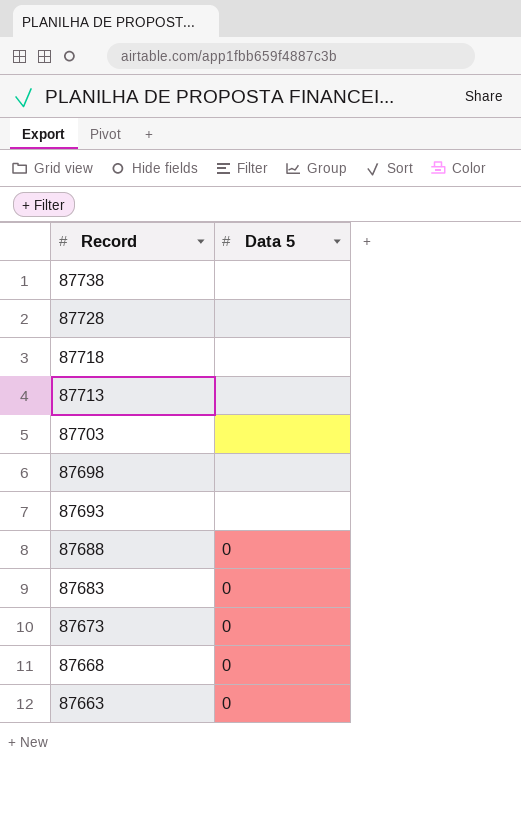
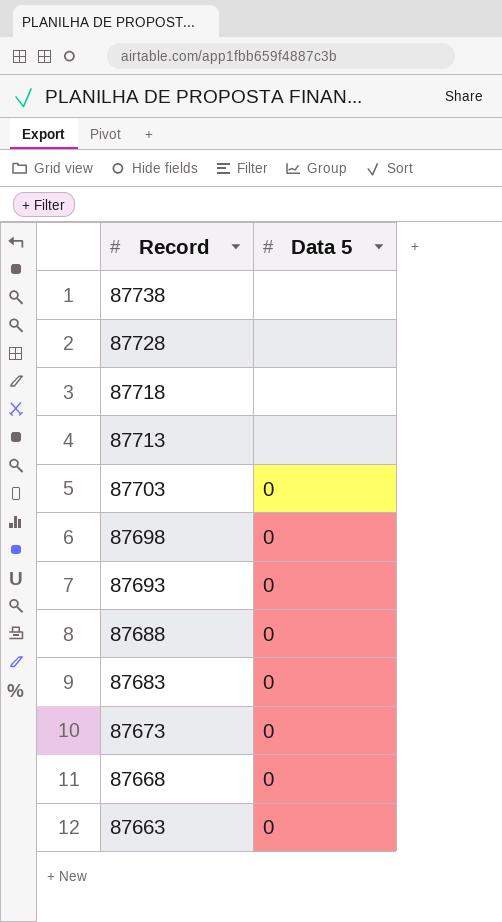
87703 | Data 5: none -> 0
87698 | Data 5: none -> 0
87693 | Data 5: none -> 0

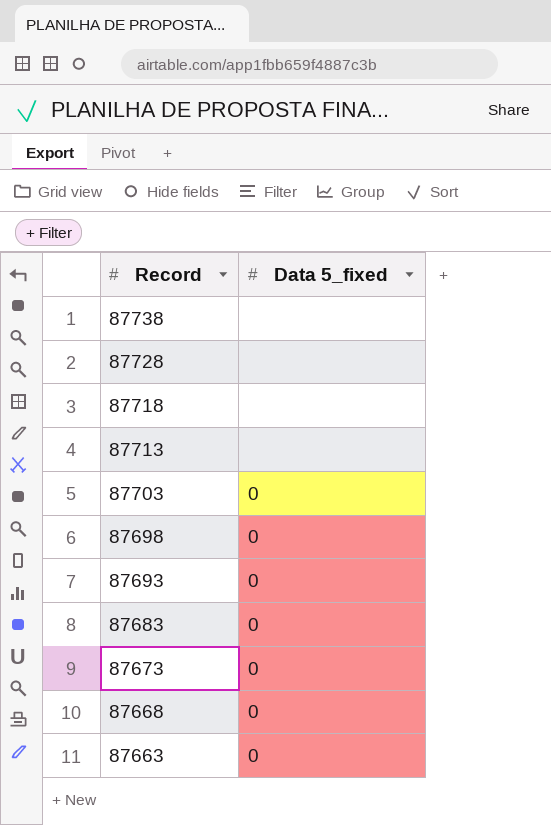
column name: Data 5 -> Data 5_fixed
row 87688: 0 -> none

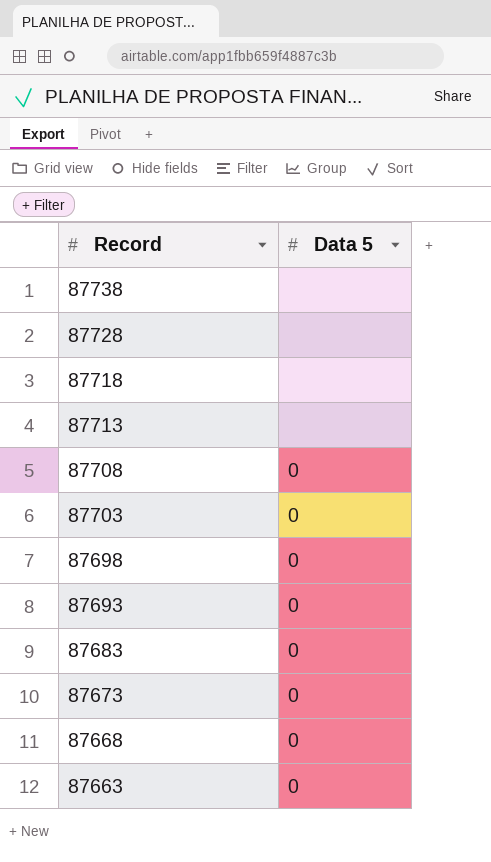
column name: Data 5_fixed -> Data 5
row 87708: none -> 0

